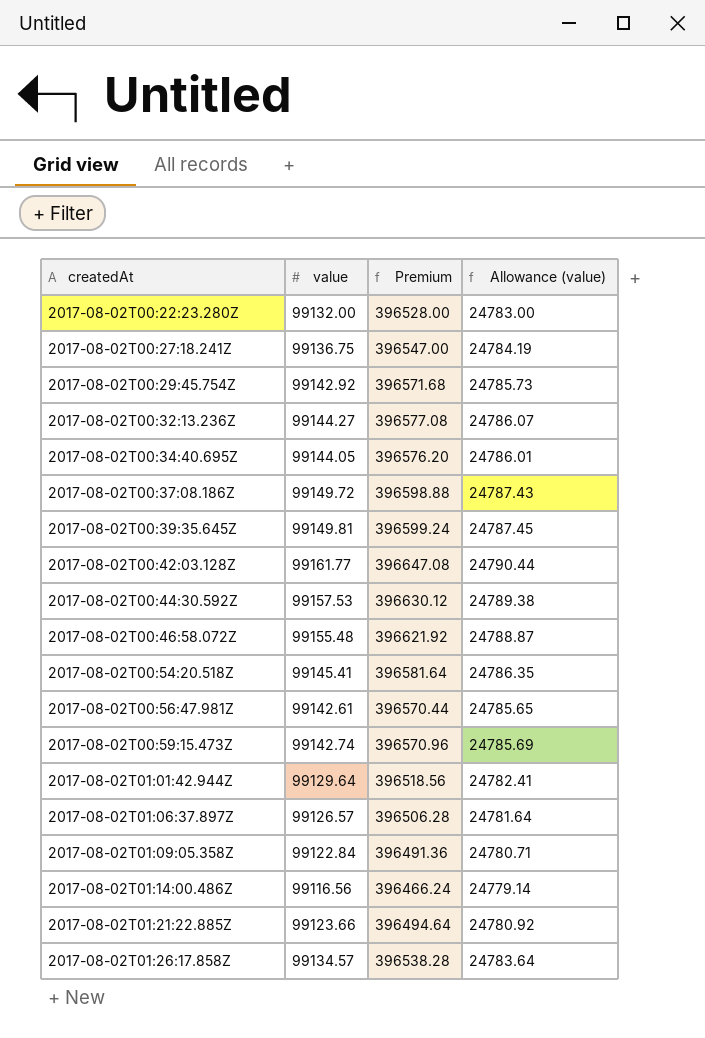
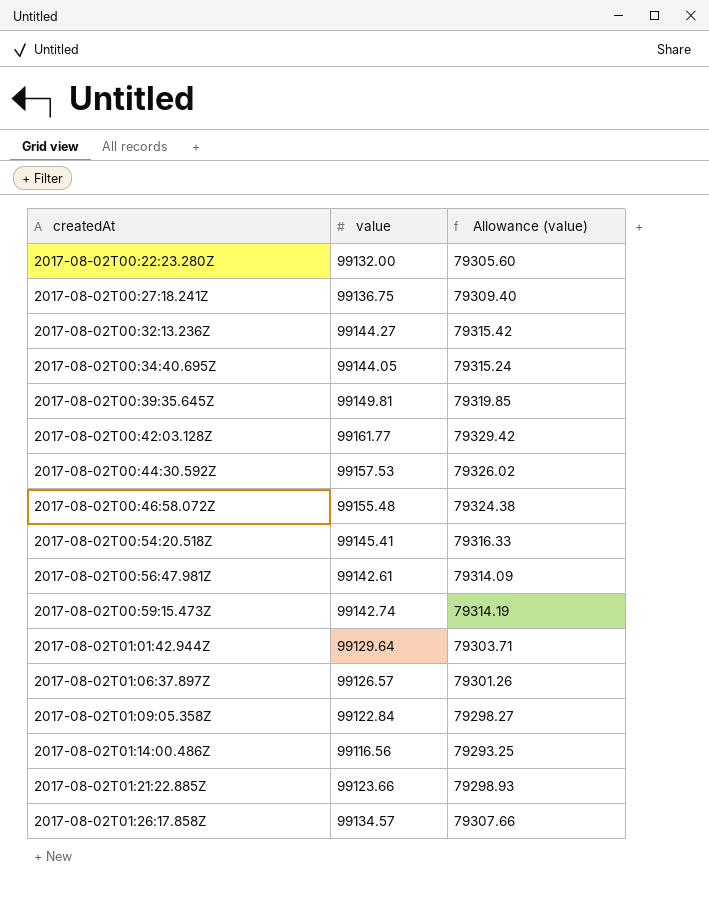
column Premium | formula: [value] * 4 -> none
column Allowance (value) | formula: [value] * 0.25 -> [value] * 0.8
row 2017-08-02T00:29:45.754Z: 99142.92 | 396571.68 | 24785.73 -> none
row 2017-08-02T00:37:08.186Z: 99149.72 | 396598.88 | 24787.43 -> none

